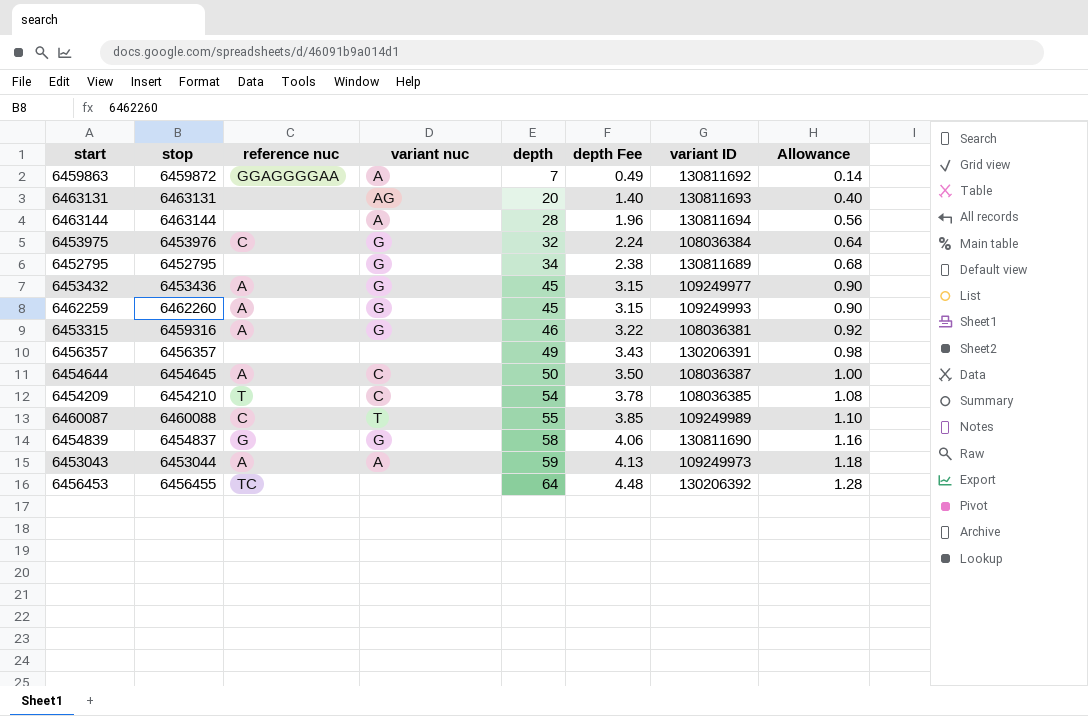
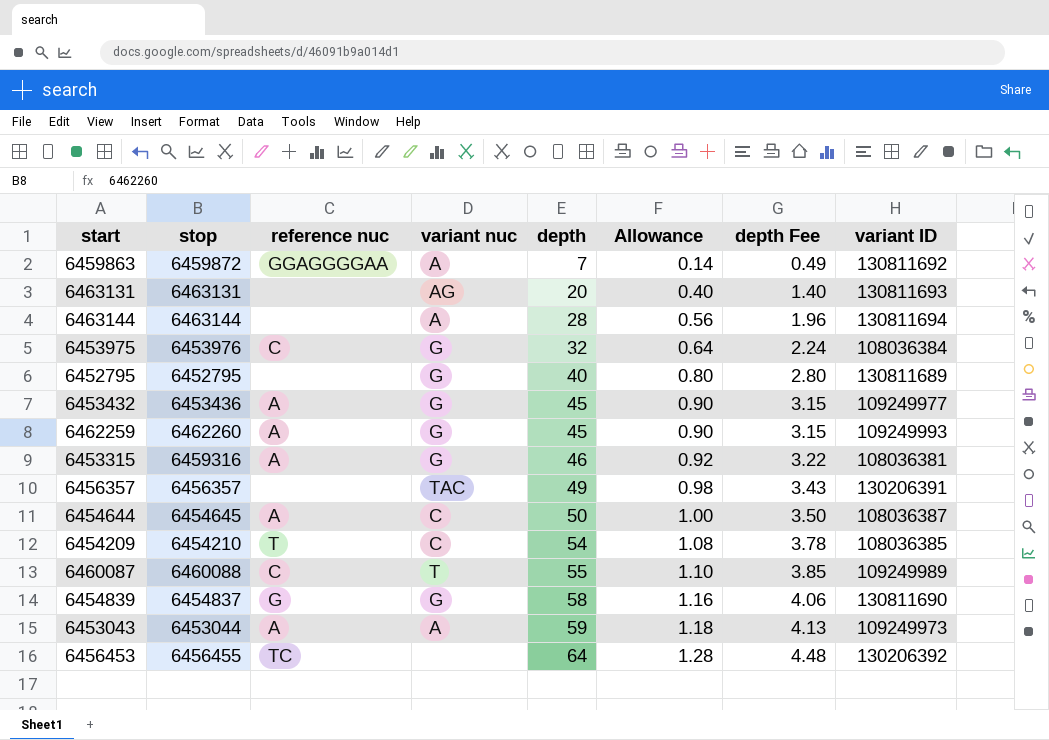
column Allowance | position: 8 -> 6
6452795 | depth: 34 -> 40
6452795 | Allowance: 0.68 -> 0.80
6452795 | depth Fee: 2.38 -> 2.80
6456357 | variant nuc: none -> TAC

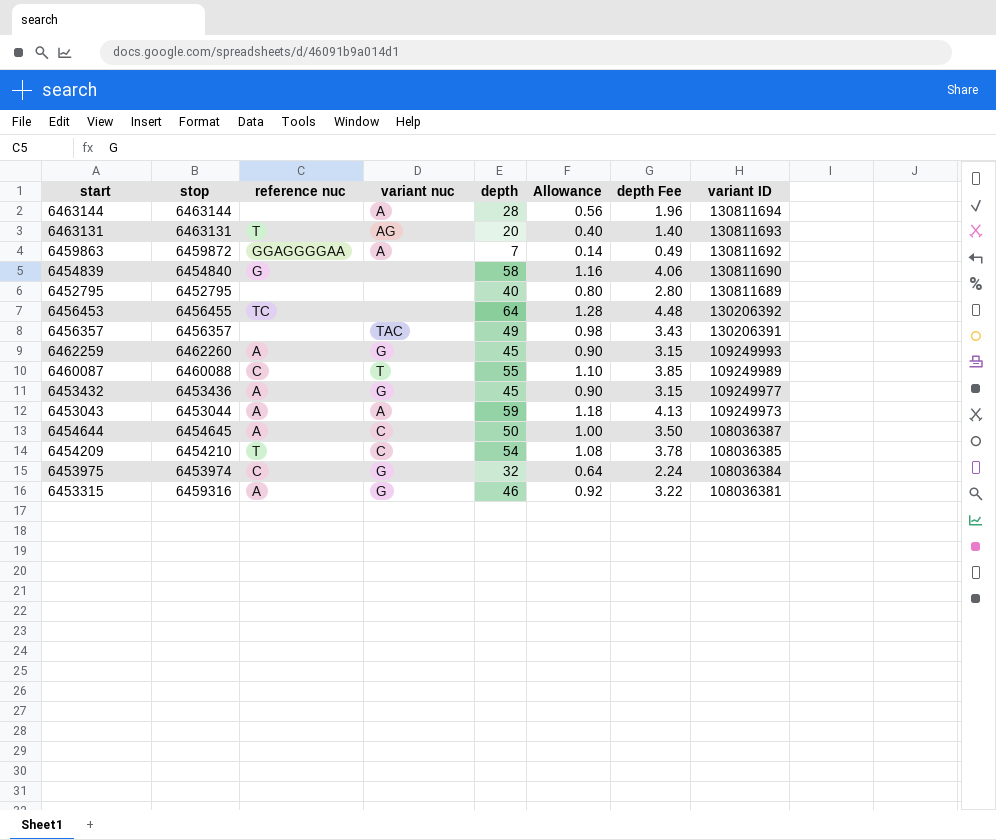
row order: depth ascending -> variant ID descending
6463131 | reference nuc: none -> T
6454839 | stop: 6454837 -> 6454840
6454839 | variant nuc: G -> none
6452795 | variant nuc: G -> none
6453975 | stop: 6453976 -> 6453974

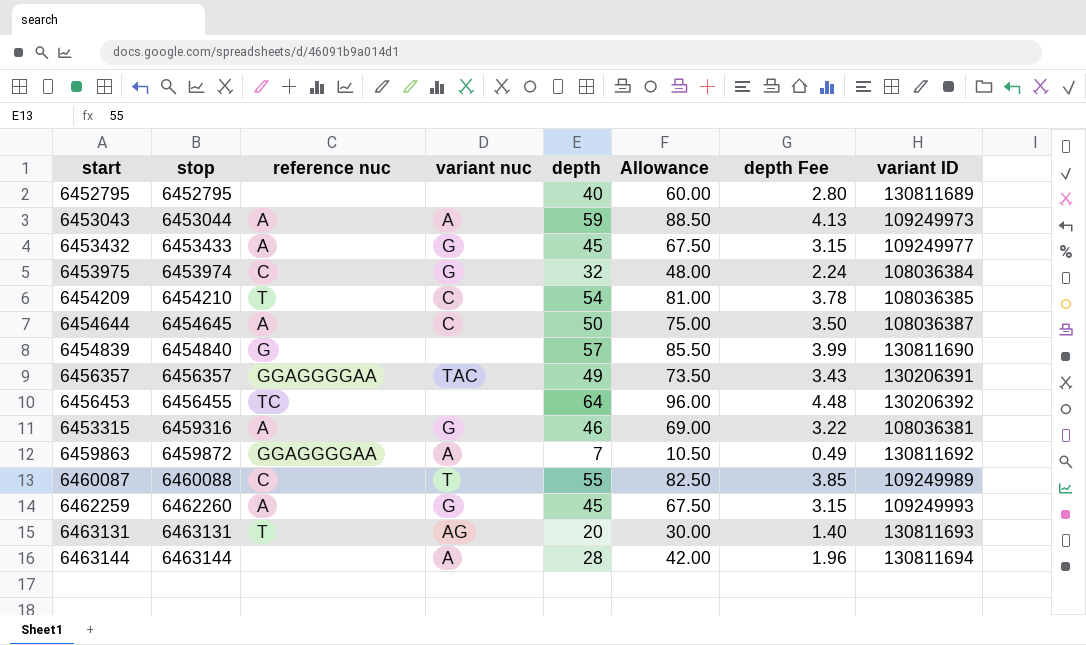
row order: variant ID descending -> stop ascending
column Allowance | formula: [depth] * 0.02 -> [depth] * 1.5
6453432 | stop: 6453436 -> 6453433
6454839 | depth: 58 -> 57
6454839 | depth Fee: 4.06 -> 3.99
6456357 | reference nuc: none -> GGAGGGGAA

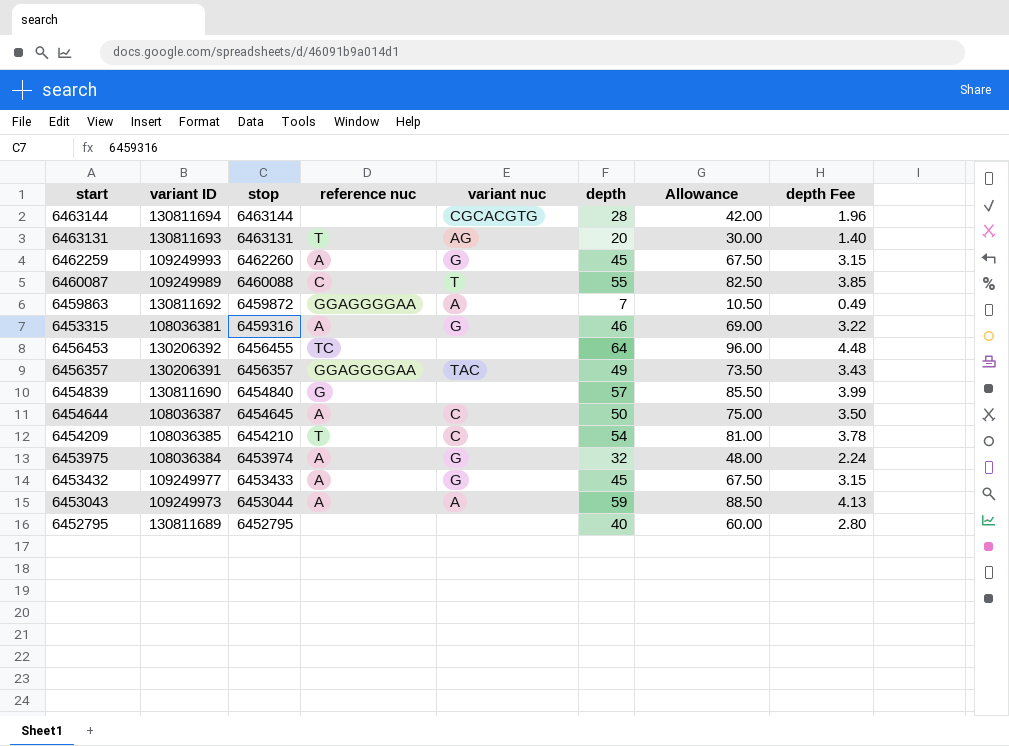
row order: stop ascending -> stop descending
column variant ID | position: 8 -> 2
6463144 | variant nuc: A -> CGCACGTG
6453975 | reference nuc: C -> A

